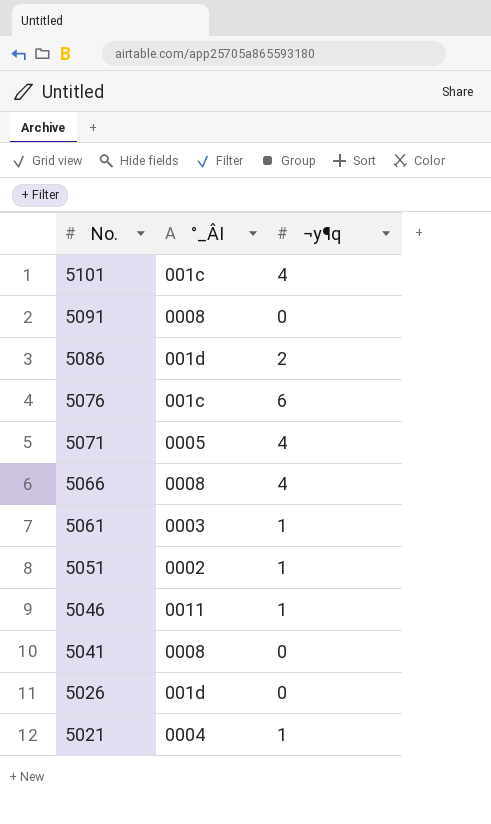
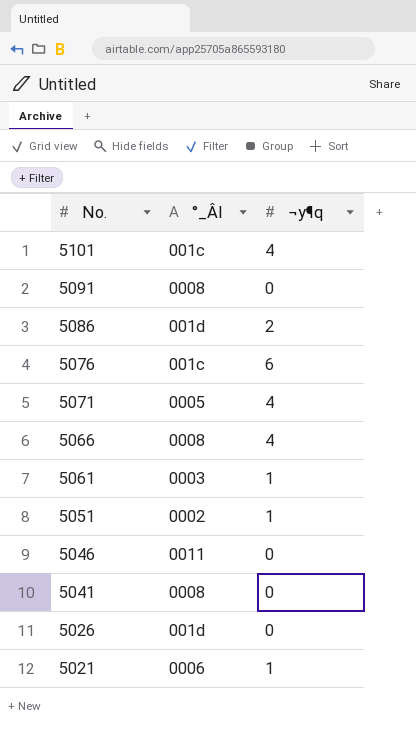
5046 | ¬y¶q: 1 -> 0
5021 | °_ÂI: 0004 -> 0006

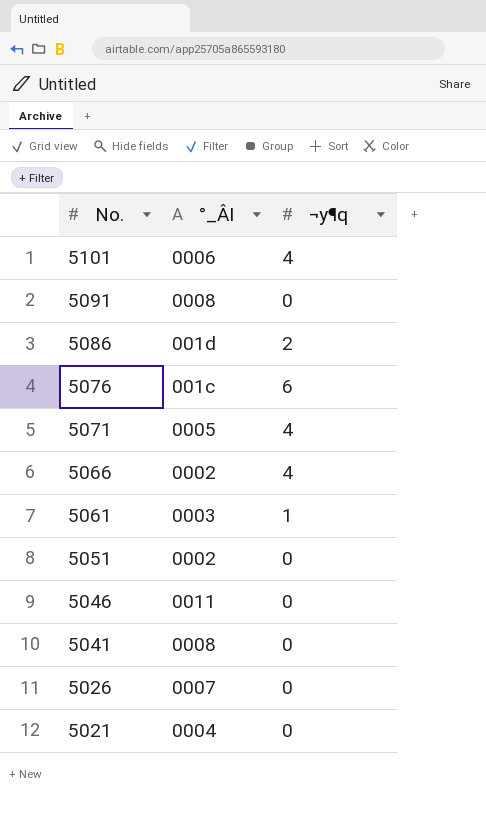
5101 | °_ÂI: 001c -> 0006
5066 | °_ÂI: 0008 -> 0002
5051 | ¬y¶q: 1 -> 0
5026 | °_ÂI: 001d -> 0007
5021 | °_ÂI: 0006 -> 0004
5021 | ¬y¶q: 1 -> 0

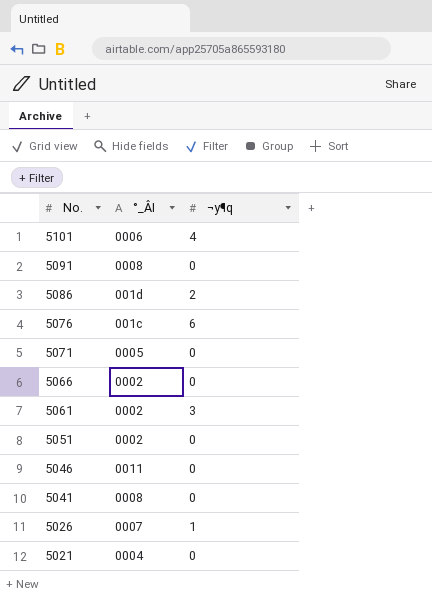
5071 | ¬y¶q: 4 -> 0
5066 | ¬y¶q: 4 -> 0
5061 | °_ÂI: 0003 -> 0002
5061 | ¬y¶q: 1 -> 3
5026 | ¬y¶q: 0 -> 1

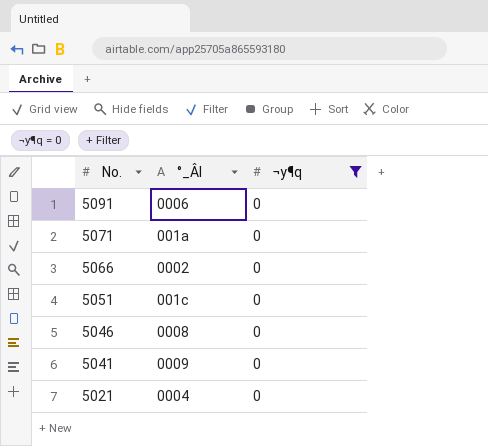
filter: none -> ¬y¶q = 0
5091 | °_ÂI: 0008 -> 0006
5071 | °_ÂI: 0005 -> 001a
5051 | °_ÂI: 0002 -> 001c
5046 | °_ÂI: 0011 -> 0008
5041 | °_ÂI: 0008 -> 0009

